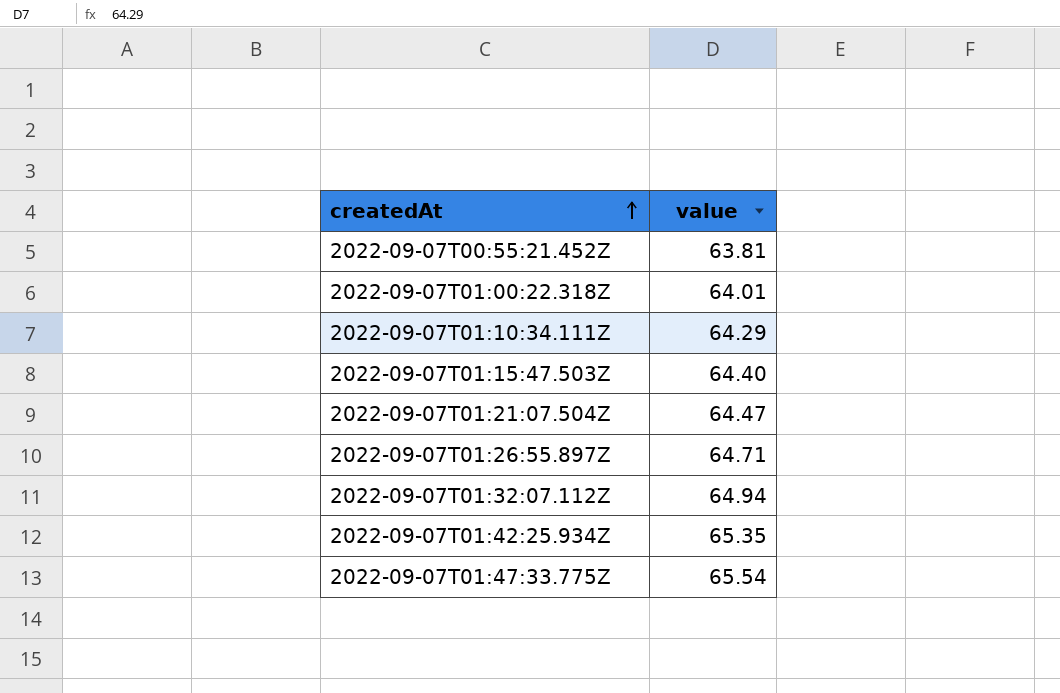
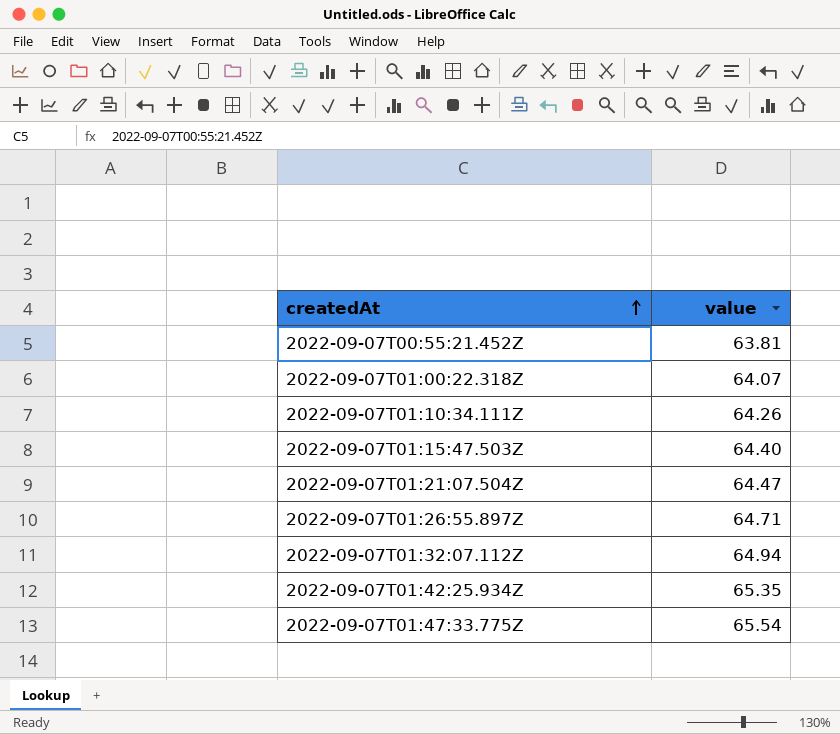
2022-09-07T01:00:22.318Z | value: 64.01 -> 64.07
2022-09-07T01:10:34.111Z | value: 64.29 -> 64.26

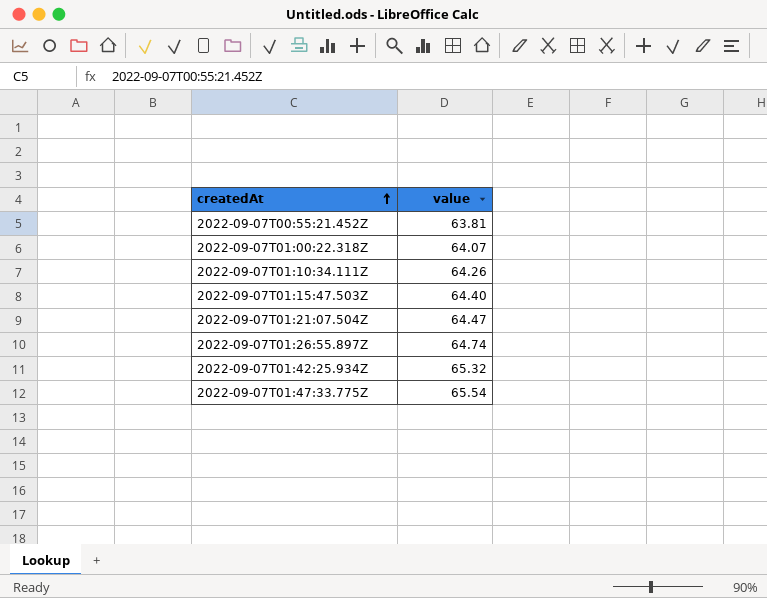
row 2022-09-07T01:32:07.112Z: 64.94 -> none
2022-09-07T01:26:55.897Z | value: 64.71 -> 64.74
2022-09-07T01:42:25.934Z | value: 65.35 -> 65.32

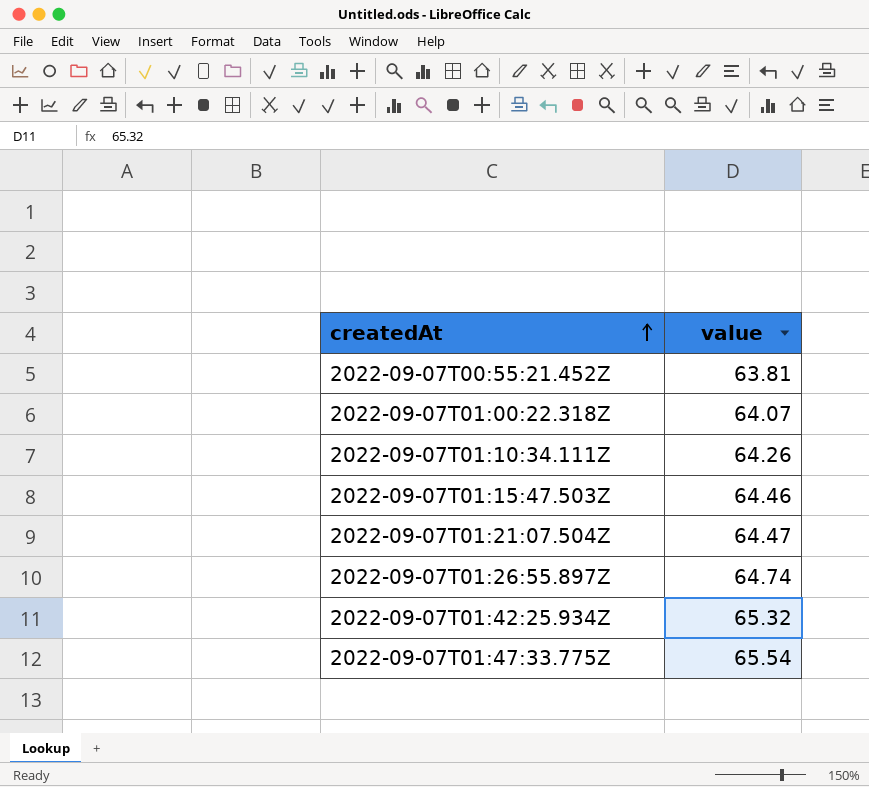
2022-09-07T01:15:47.503Z | value: 64.40 -> 64.46

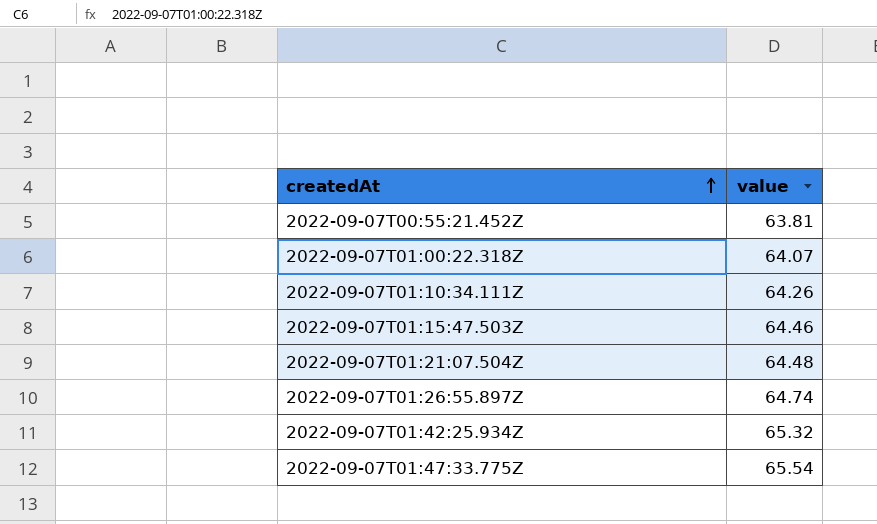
2022-09-07T01:21:07.504Z | value: 64.47 -> 64.48

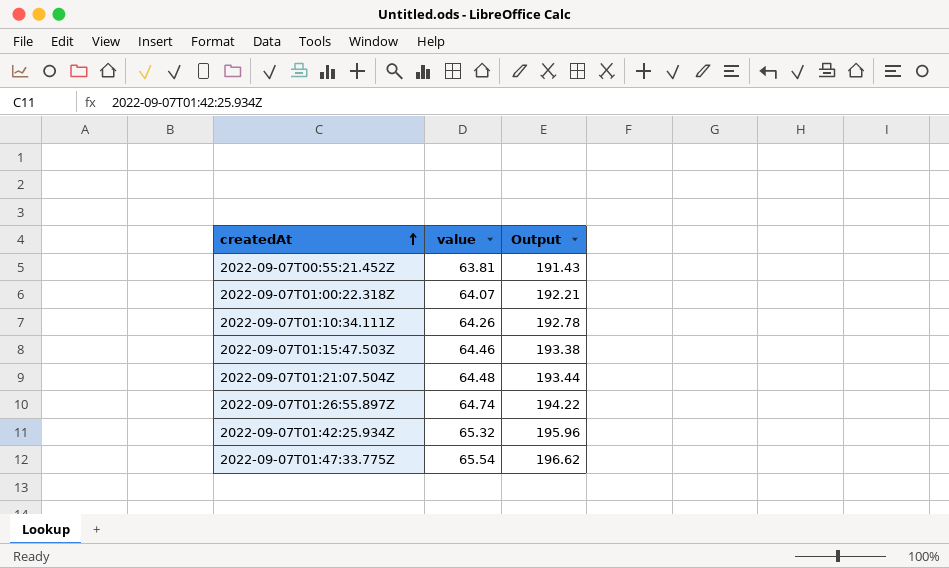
column Output | formula: none -> [value] * 3

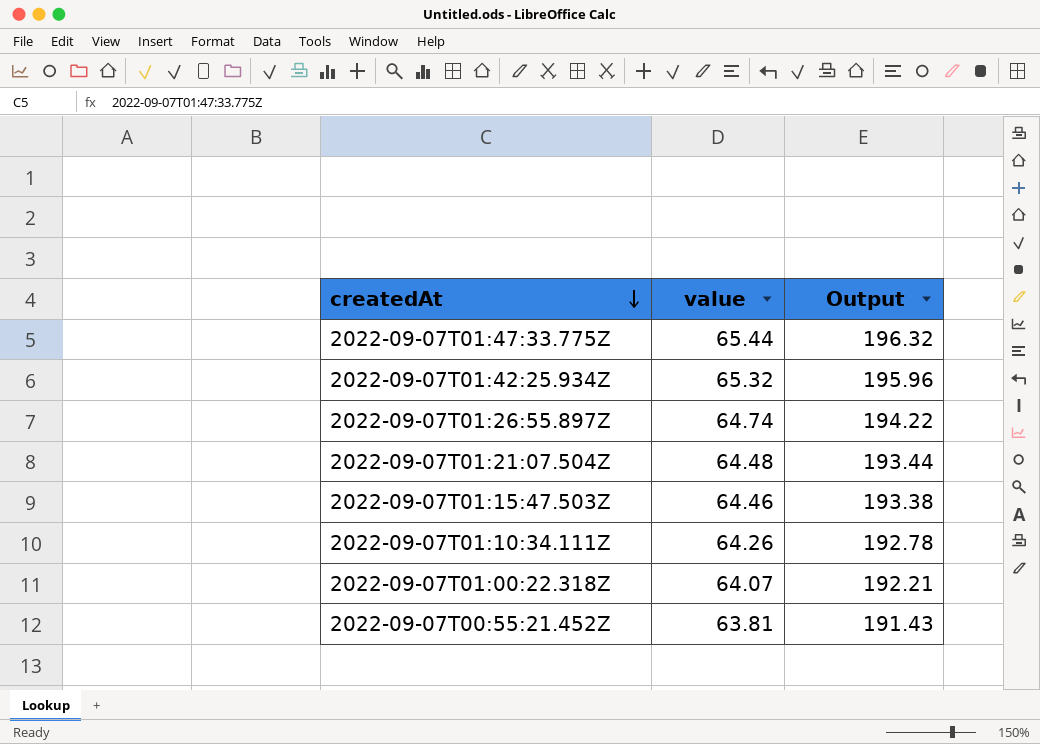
row order: createdAt ascending -> createdAt descending
2022-09-07T01:47:33.775Z | value: 65.54 -> 65.44
2022-09-07T01:47:33.775Z | Output: 196.62 -> 196.32

